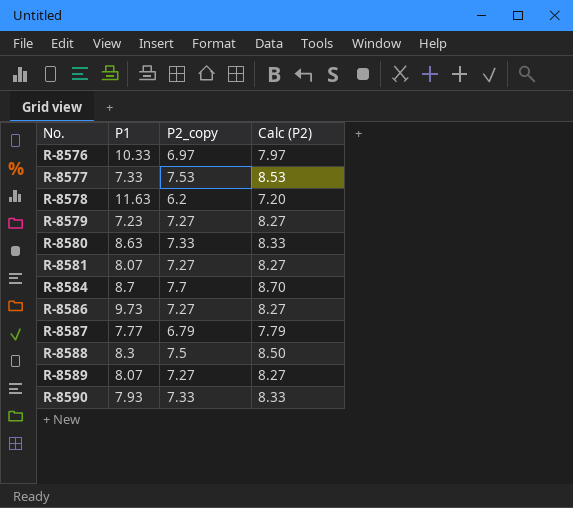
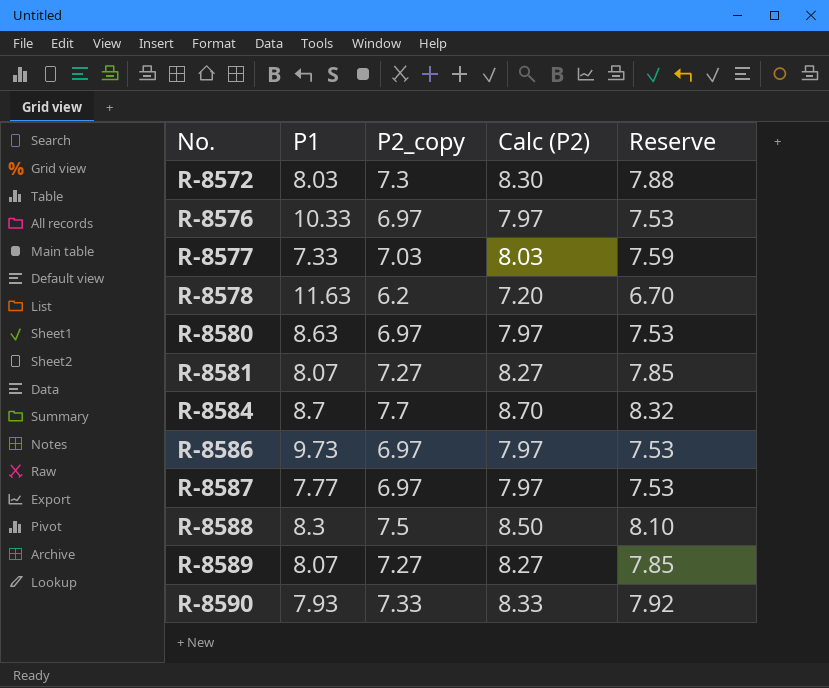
column Reserve | formula: none -> [P2_copy] * 1.08
row R-8579: 7.23 | 7.27 | 8.27 -> none
row R-8572: none -> 8.03 | 7.3 | 8.30 | 7.88
R-8577 | P2_copy: 7.53 -> 7.03
R-8577 | Calc (P2): 8.53 -> 8.03
R-8580 | P2_copy: 7.33 -> 6.97
R-8580 | Calc (P2): 8.33 -> 7.97
R-8586 | P2_copy: 7.27 -> 6.97
R-8586 | Calc (P2): 8.27 -> 7.97
R-8587 | P2_copy: 6.79 -> 6.97
R-8587 | Calc (P2): 7.79 -> 7.97

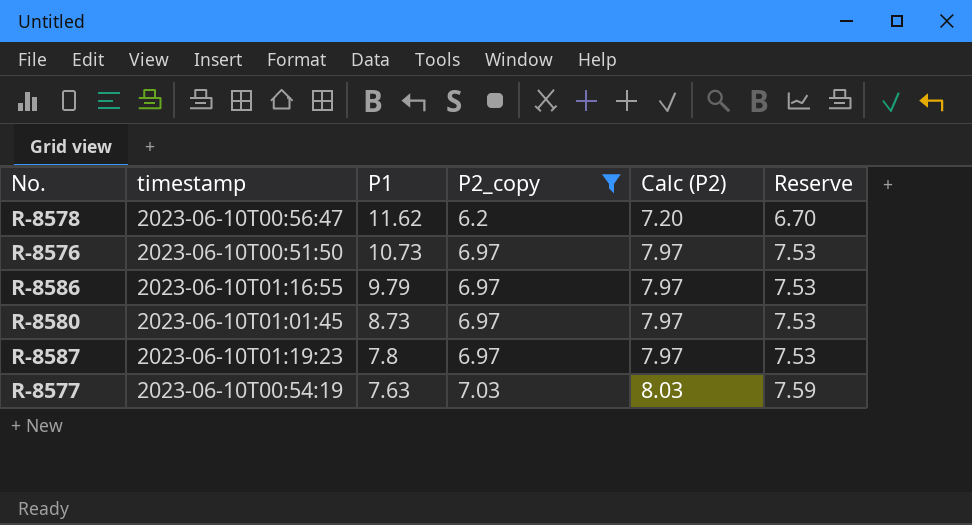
filter: none -> P2_copy <= 7.03
row order: No. ascending -> P1 descending
column timestamp | position: none -> 2
R-8578 | P1: 11.63 -> 11.62
R-8576 | P1: 10.33 -> 10.73
R-8586 | P1: 9.73 -> 9.79
R-8580 | P1: 8.63 -> 8.73
R-8587 | P1: 7.77 -> 7.8
R-8577 | P1: 7.33 -> 7.63

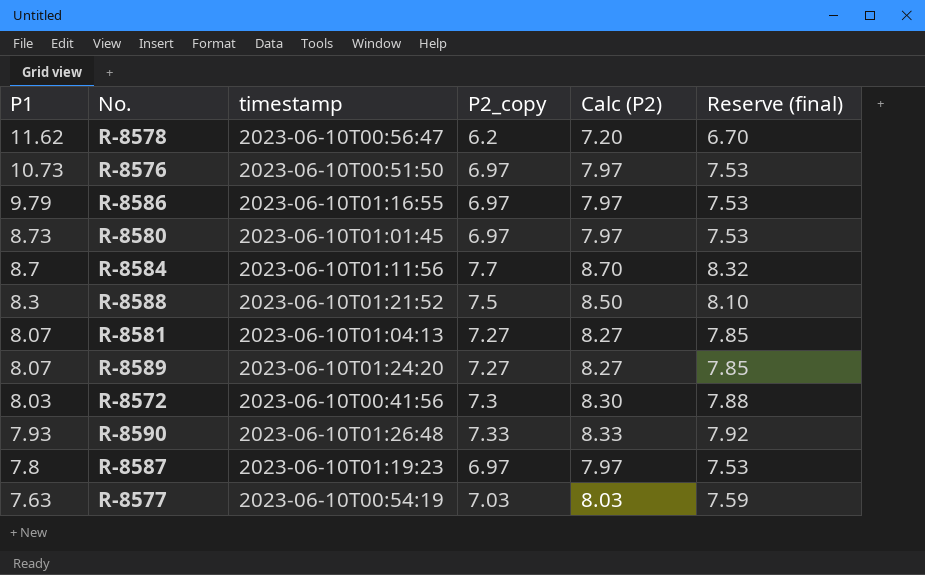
filter: P2_copy <= 7.03 -> none
column P1 | position: 3 -> 1
column name: Reserve -> Reserve (final)

